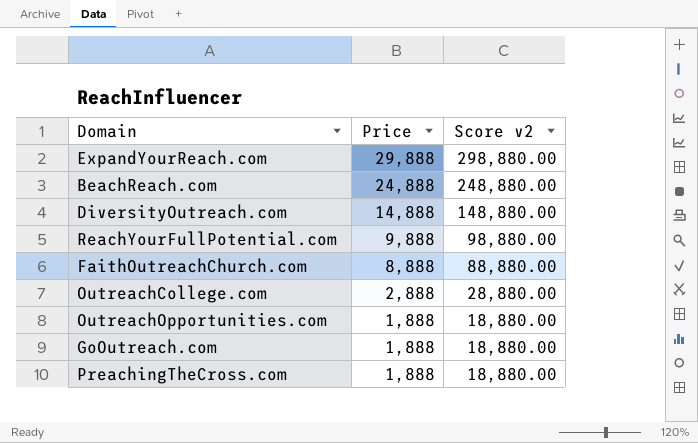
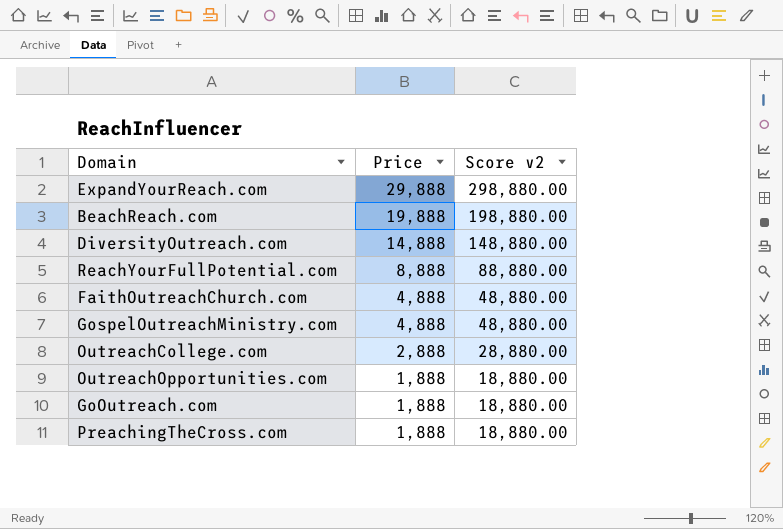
BeachReach.com | Price: 24,888 -> 19,888
BeachReach.com | Score v2: 248,880.00 -> 198,880.00
ReachYourFullPotential.com | Price: 9,888 -> 8,888
ReachYourFullPotential.com | Score v2: 98,880.00 -> 88,880.00
FaithOutreachChurch.com | Price: 8,888 -> 4,888
FaithOutreachChurch.com | Score v2: 88,880.00 -> 48,880.00
row GospelOutreachMinistry.com: none -> 4,888 | 48,880.00

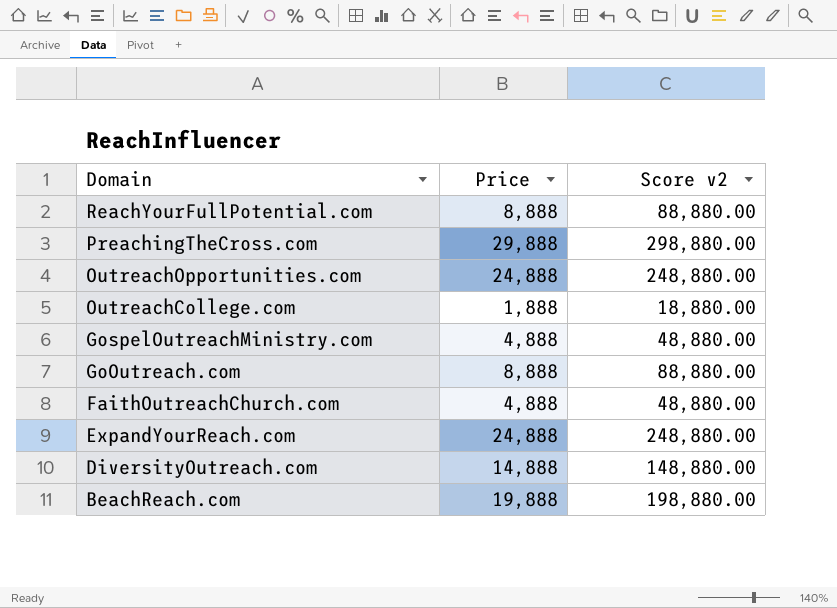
row order: Price descending -> Domain descending
PreachingTheCross.com | Price: 1,888 -> 29,888
PreachingTheCross.com | Score v2: 18,880.00 -> 298,880.00
OutreachOpportunities.com | Price: 1,888 -> 24,888
OutreachOpportunities.com | Score v2: 18,880.00 -> 248,880.00
OutreachCollege.com | Price: 2,888 -> 1,888
OutreachCollege.com | Score v2: 28,880.00 -> 18,880.00
GoOutreach.com | Price: 1,888 -> 8,888
GoOutreach.com | Score v2: 18,880.00 -> 88,880.00
ExpandYourReach.com | Price: 29,888 -> 24,888
ExpandYourReach.com | Score v2: 298,880.00 -> 248,880.00

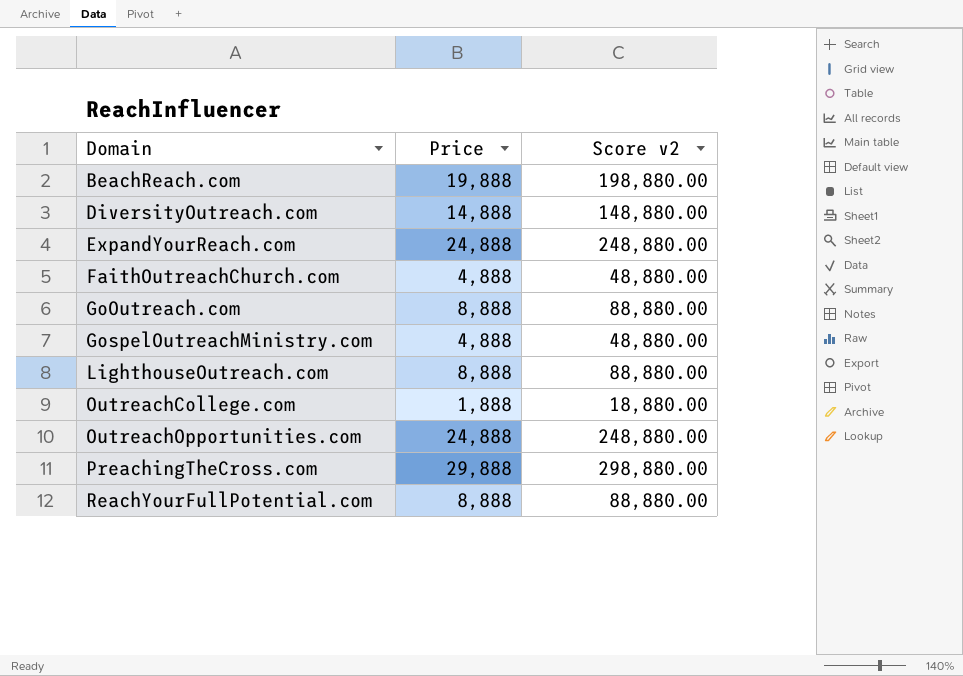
row order: Domain descending -> Domain ascending
row LighthouseOutreach.com: none -> 8,888 | 88,880.00

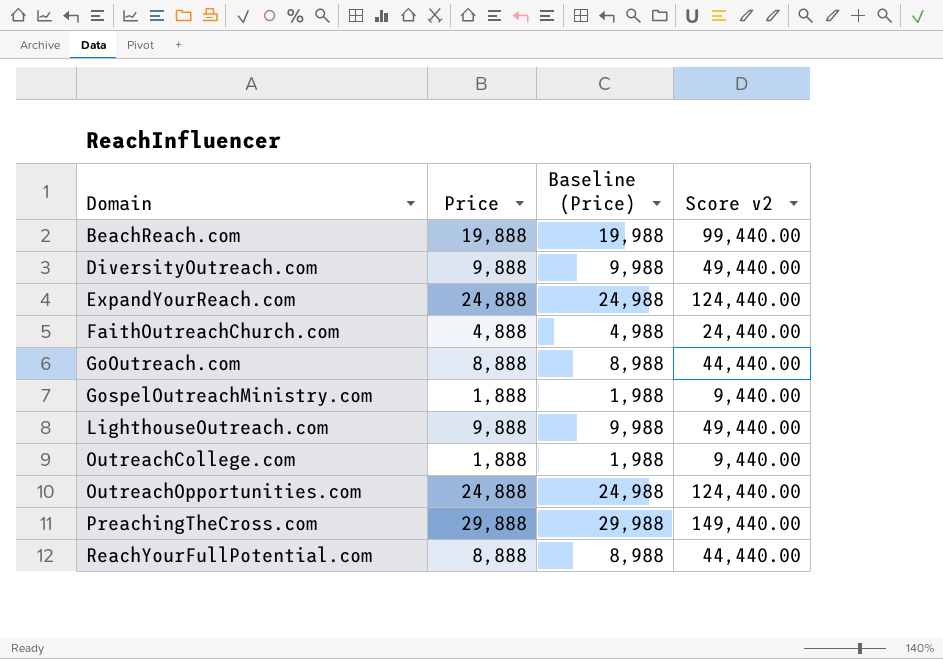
column Baseline (Price) | formula: none -> [Price] + 100
column Score v2 | formula: [Price] * 10 -> [Price] * 5
DiversityOutreach.com | Price: 14,888 -> 9,888
GospelOutreachMinistry.com | Price: 4,888 -> 1,888
LighthouseOutreach.com | Price: 8,888 -> 9,888

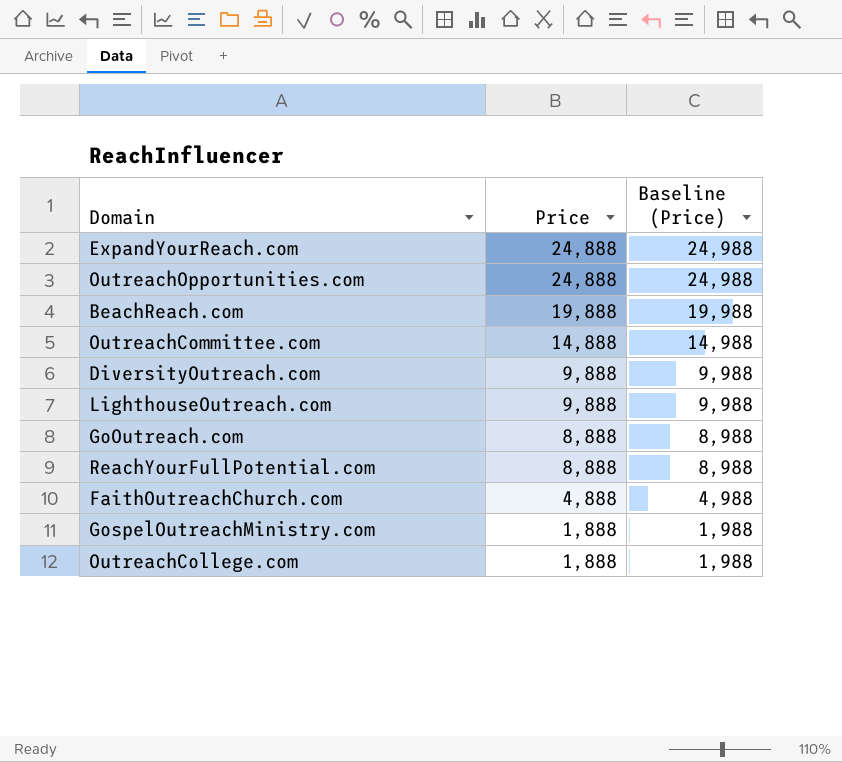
row order: Domain ascending -> Price descending
column Score v2 | formula: [Price] * 5 -> none
row PreachingTheCross.com: 29,888 | 29,988 | 149,440.00 -> none
row OutreachCommittee.com: none -> 14,888 | 14,988

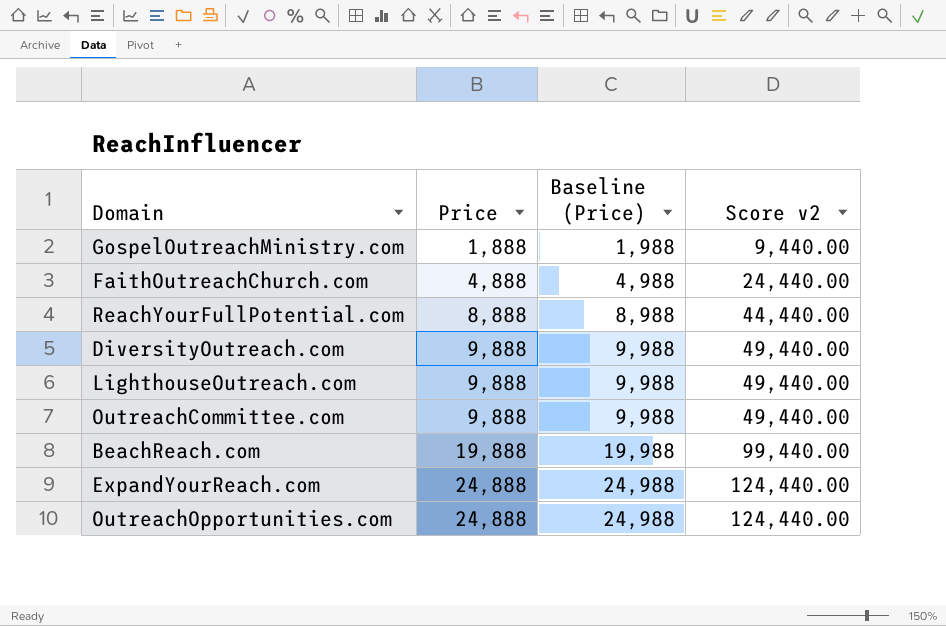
row order: Price descending -> Price ascending
column Score v2 | formula: none -> [Price] * 5
row GoOutreach.com: 8,888 | 8,988 -> none
row OutreachCollege.com: 1,888 | 1,988 -> none
OutreachCommittee.com | Price: 14,888 -> 9,888
OutreachCommittee.com | Baseline (Price): 14,988 -> 9,988

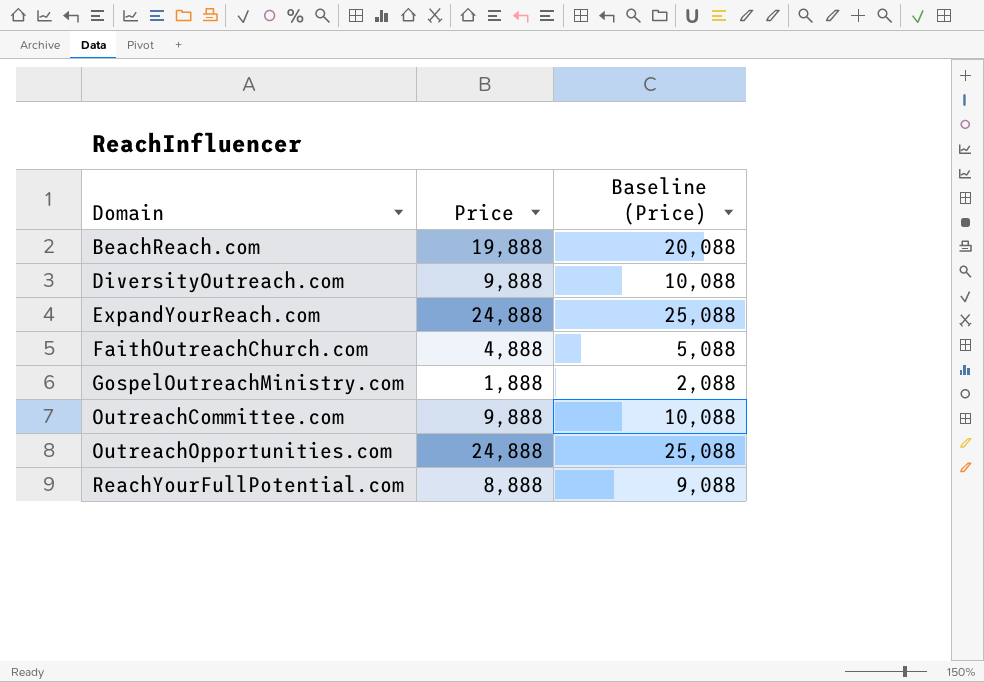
row order: Price ascending -> Domain ascending
column Score v2 | formula: [Price] * 5 -> none
column Baseline (Price) | formula: [Price] + 100 -> [Price] + 200
row LighthouseOutreach.com: 9,888 | 9,988 | 49,440.00 -> none

